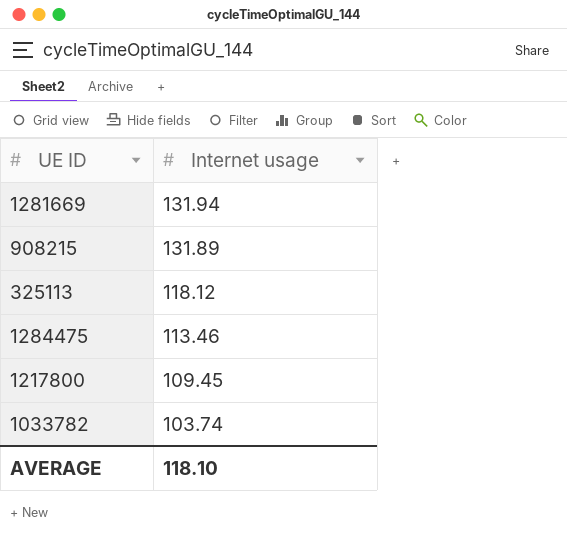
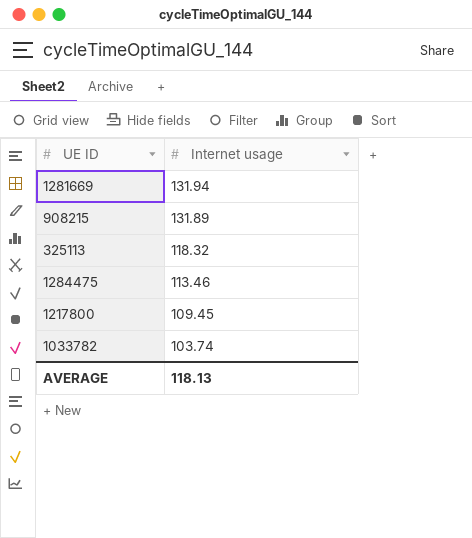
325113 | Internet usage: 118.12 -> 118.32
AVERAGE | Internet usage: 118.10 -> 118.13

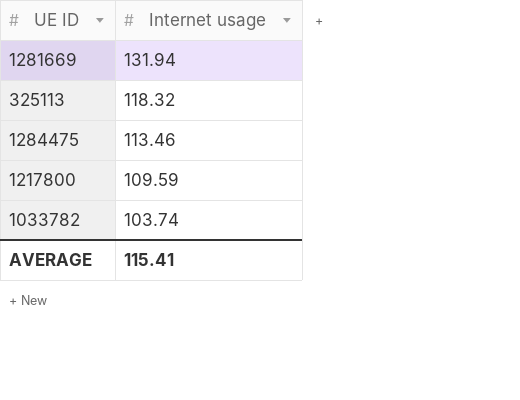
row 908215: 131.89 -> none
1217800 | Internet usage: 109.45 -> 109.59
AVERAGE | Internet usage: 118.13 -> 115.41

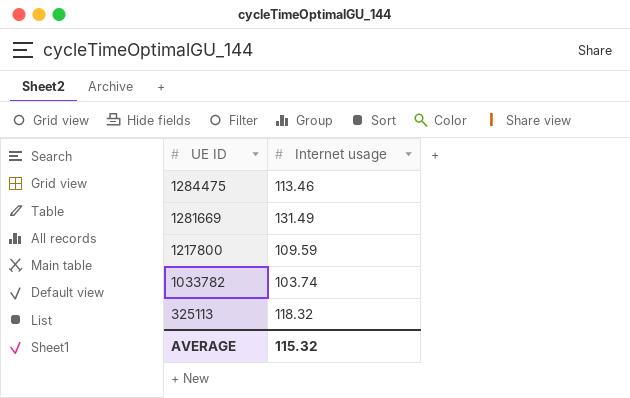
row order: Internet usage descending -> UE ID descending
1281669 | Internet usage: 131.94 -> 131.49
AVERAGE | Internet usage: 115.41 -> 115.32

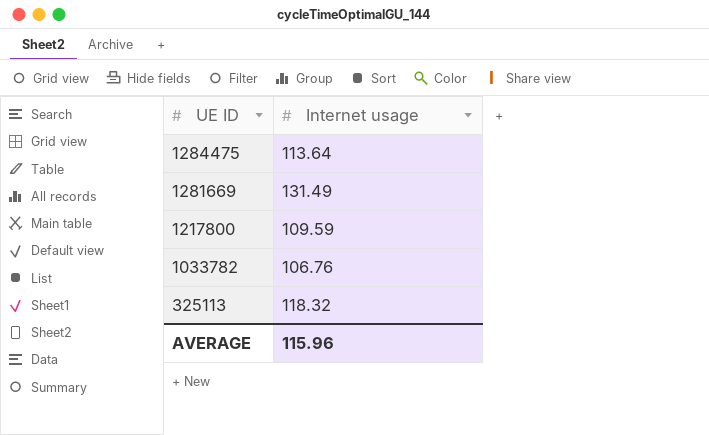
1284475 | Internet usage: 113.46 -> 113.64
1033782 | Internet usage: 103.74 -> 106.76
AVERAGE | Internet usage: 115.32 -> 115.96

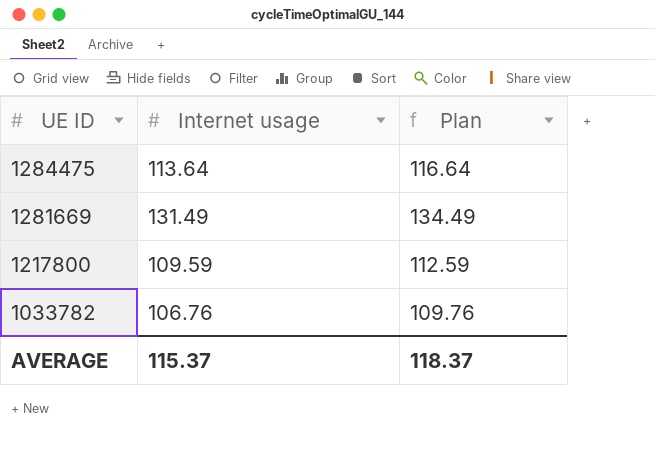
column Plan | formula: none -> [Internet usage] + 3
row 325113: 118.32 -> none
AVERAGE | Internet usage: 115.96 -> 115.37

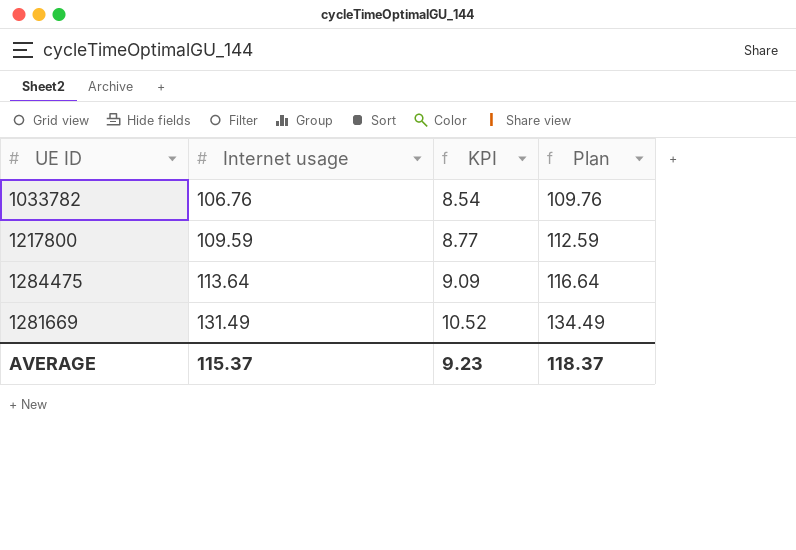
row order: UE ID descending -> Internet usage ascending
column KPI | formula: none -> [Internet usage] * 0.08

